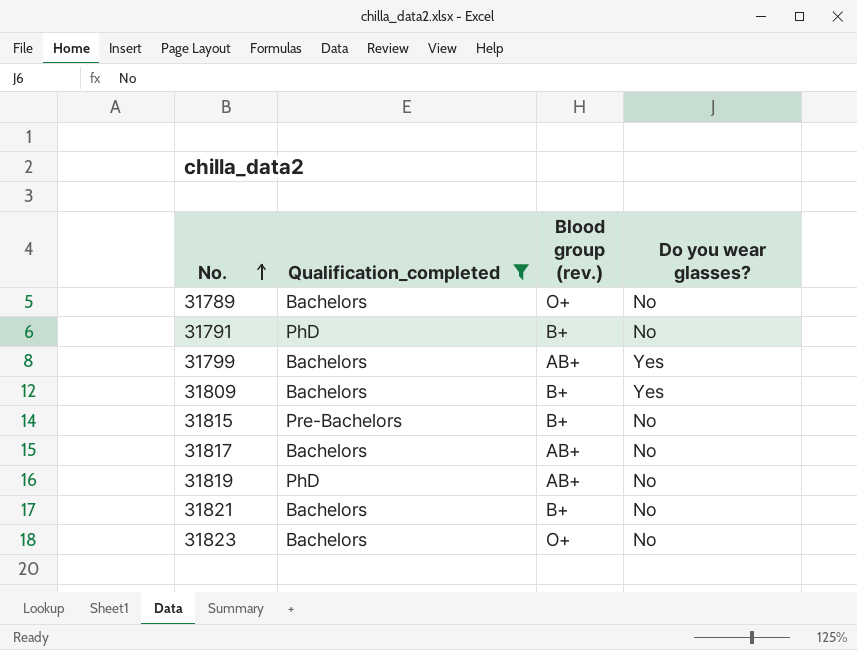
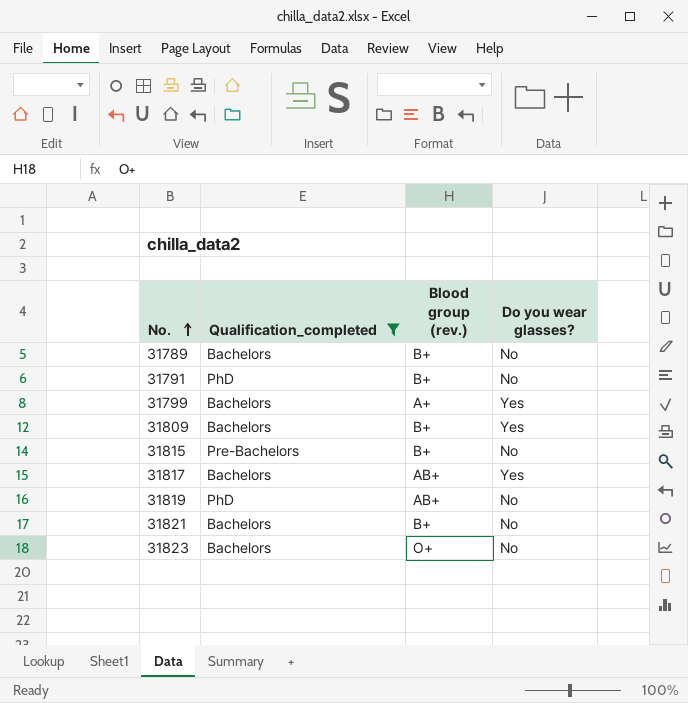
31789 | Blood group (rev.): O+ -> B+
31799 | Blood group (rev.): AB+ -> A+
31817 | Do you wear glasses?: No -> Yes

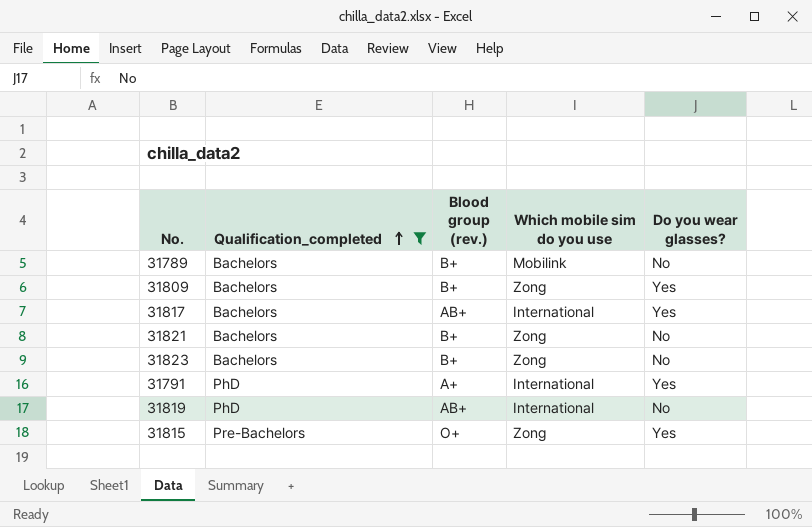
row order: No. ascending -> Qualification_completed ascending
column Which mobile sim do you use | position: none -> 4
row 31799: Bachelors | A+ | Yes -> none
31823 | Blood group (rev.): O+ -> B+
31791 | Blood group (rev.): B+ -> A+
31791 | Do you wear glasses?: No -> Yes
31815 | Blood group (rev.): B+ -> O+
31815 | Do you wear glasses?: No -> Yes

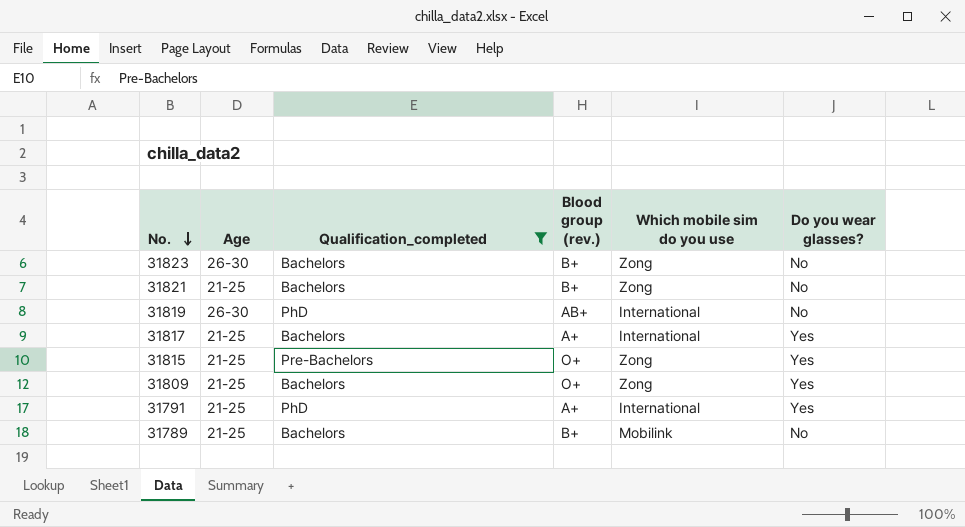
row order: Qualification_completed ascending -> No. descending
column Age | position: none -> 2
31817 | Blood group (rev.): AB+ -> A+
31809 | Blood group (rev.): B+ -> O+

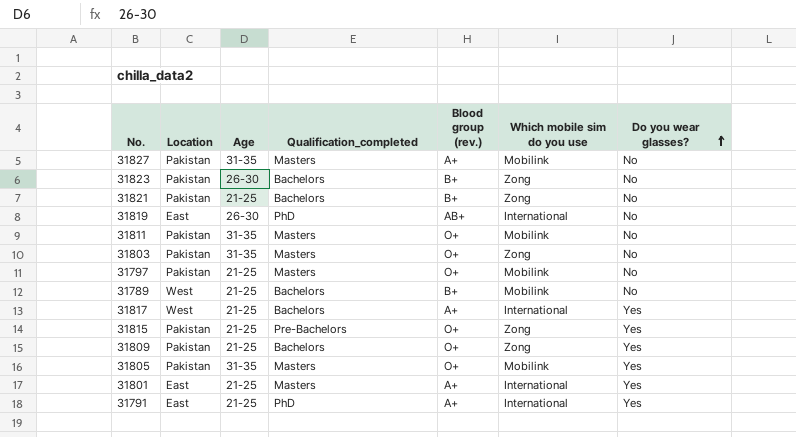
filter: Qualification_completed != Masters -> none
row order: No. descending -> Do you wear glasses? ascending
column Location | position: none -> 2

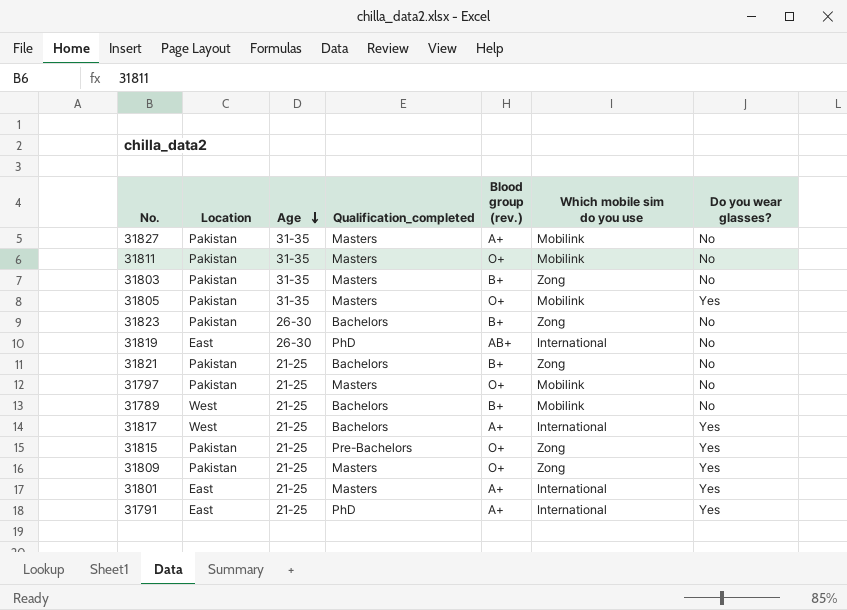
row order: Do you wear glasses? ascending -> Age descending
31803 | Blood group (rev.): O+ -> B+
31809 | Qualification_completed: Bachelors -> Masters

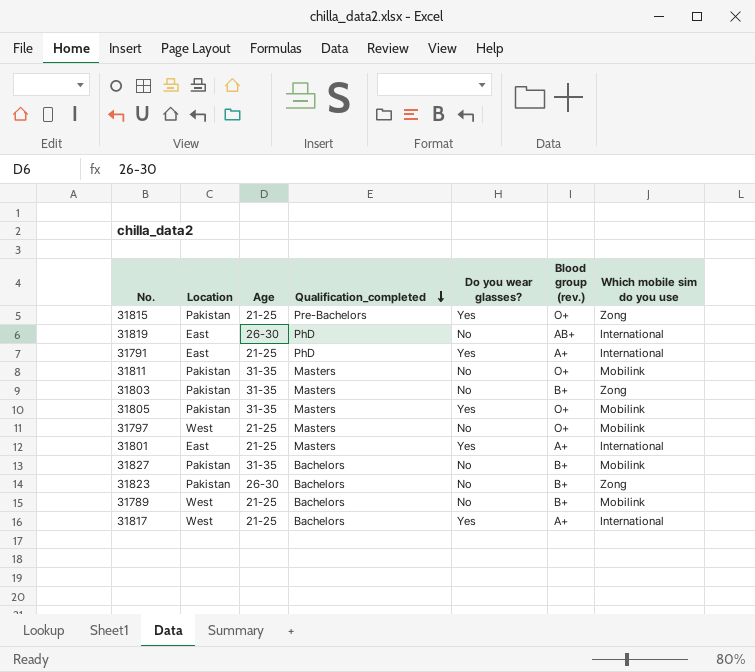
row order: Age descending -> Qualification_completed descending
column Do you wear glasses? | position: 7 -> 5
row 31821: Pakistan | 21-25 | Bachelors | B+ | Zong | No -> none
row 31809: Pakistan | 21-25 | Masters | O+ | Zong | Yes -> none
31797 | Location: Pakistan -> West
31827 | Qualification_completed: Masters -> Bachelors
31827 | Blood group (rev.): A+ -> B+

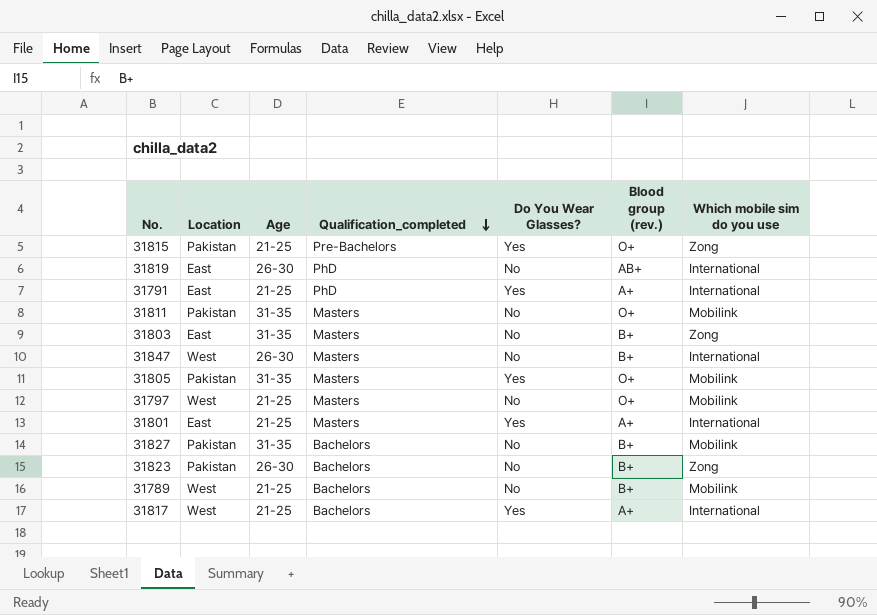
column name: Do you wear glasses? -> Do You Wear Glasses?
31803 | Location: Pakistan -> East
row 31847: none -> West | 26-30 | Masters | No | B+ | International

